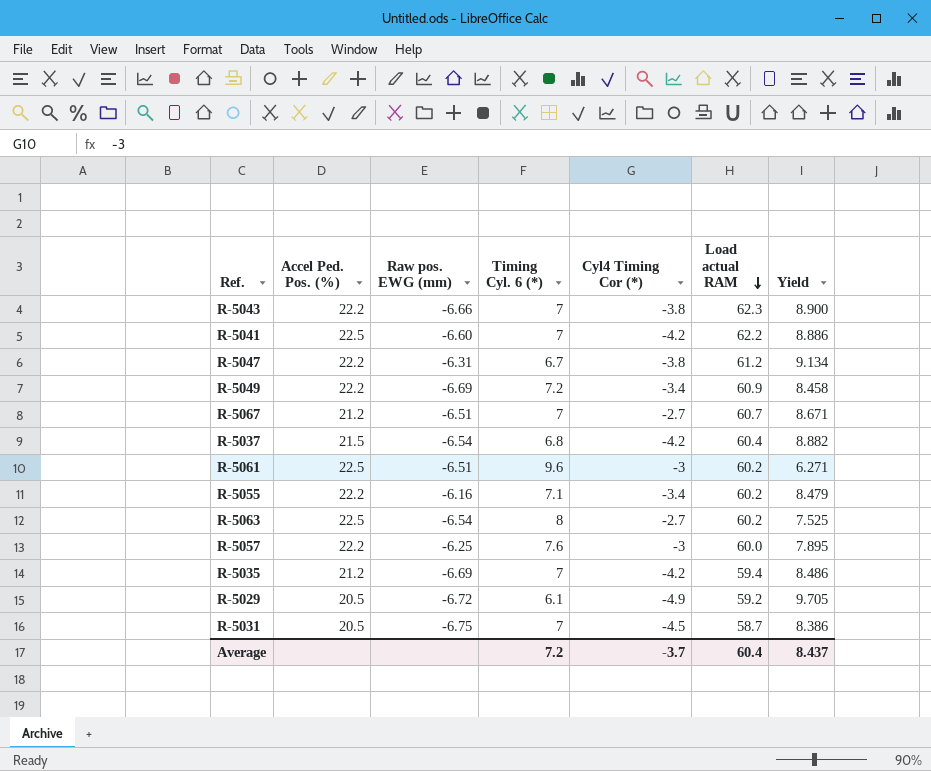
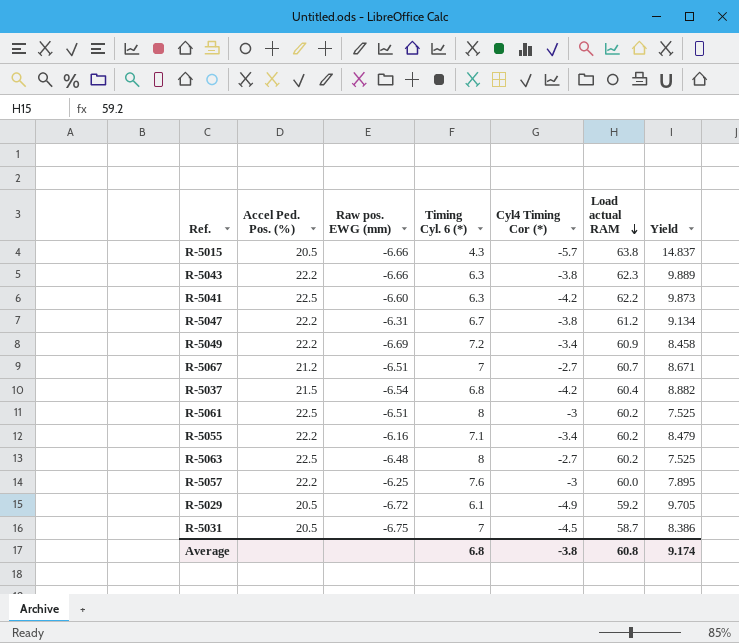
row R-5035: 21.2 | -6.69 | 7 | -4.2 | 59.4 | 8.486 -> none
row R-5015: none -> 20.5 | -6.66 | 4.3 | -5.7 | 63.8 | 14.837
R-5043 | Timing Cyl. 6 (*): 7 -> 6.3
R-5043 | Yield: 8.900 -> 9.889
R-5041 | Timing Cyl. 6 (*): 7 -> 6.3
R-5041 | Yield: 8.886 -> 9.873
R-5061 | Timing Cyl. 6 (*): 9.6 -> 8
R-5061 | Yield: 6.271 -> 7.525
R-5063 | Raw pos. EWG (mm): -6.54 -> -6.48
Average | Timing Cyl. 6 (*): 7.2 -> 6.8
Average | Cyl4 Timing Cor (*): -3.7 -> -3.8
Average | Load actual RAM: 60.4 -> 60.8
Average | Yield: 8.437 -> 9.174

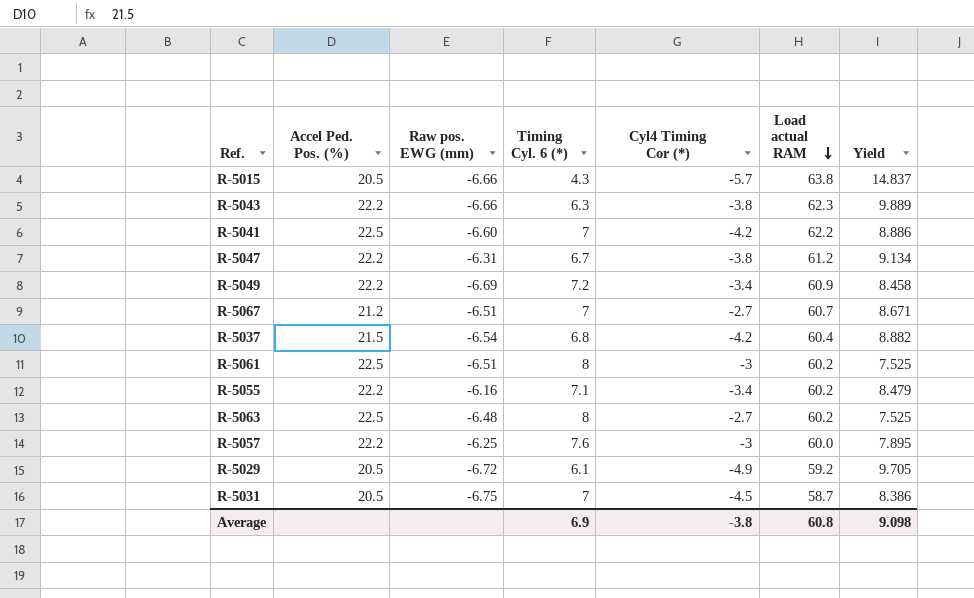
R-5041 | Timing Cyl. 6 (*): 6.3 -> 7
R-5041 | Yield: 9.873 -> 8.886
Average | Timing Cyl. 6 (*): 6.8 -> 6.9
Average | Yield: 9.174 -> 9.098

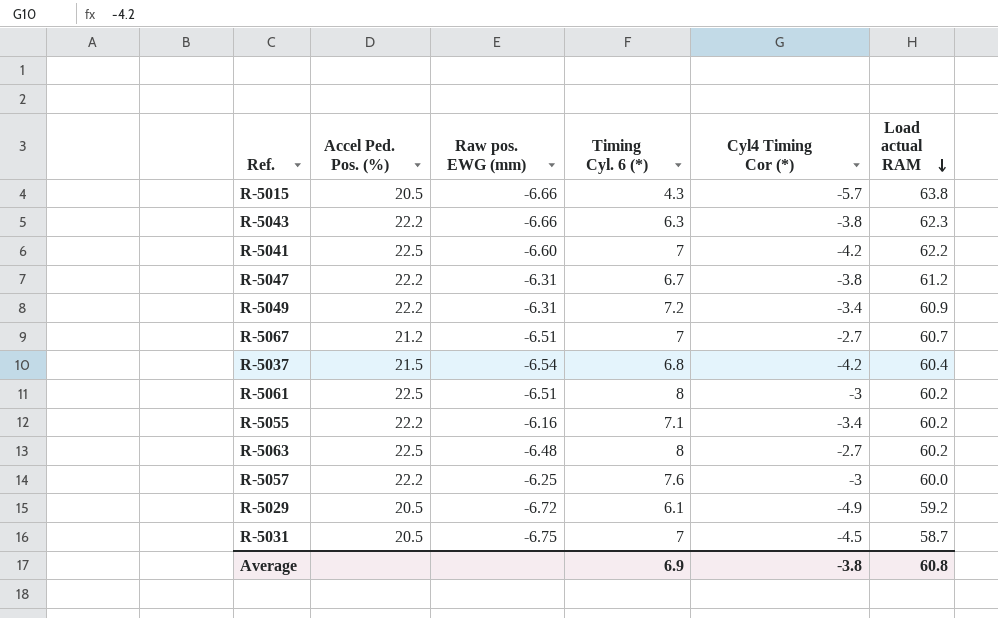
column Yield | formula: [Load actual RAM] / [Timing Cyl. 6 (*)] -> none
R-5049 | Raw pos. EWG (mm): -6.69 -> -6.31

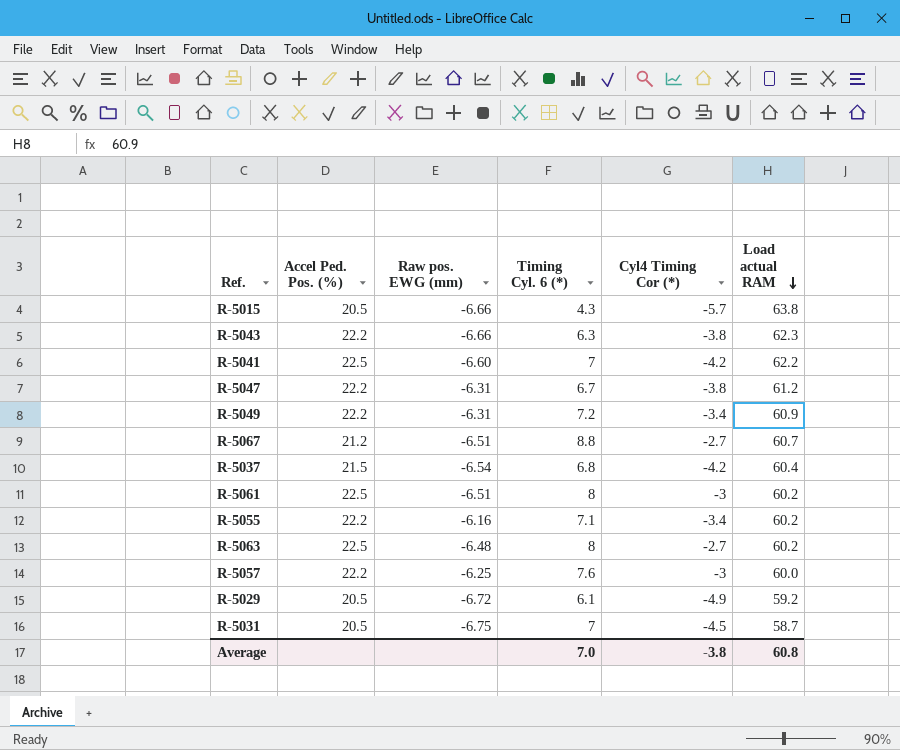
R-5067 | Timing Cyl. 6 (*): 7 -> 8.8
Average | Timing Cyl. 6 (*): 6.9 -> 7.0

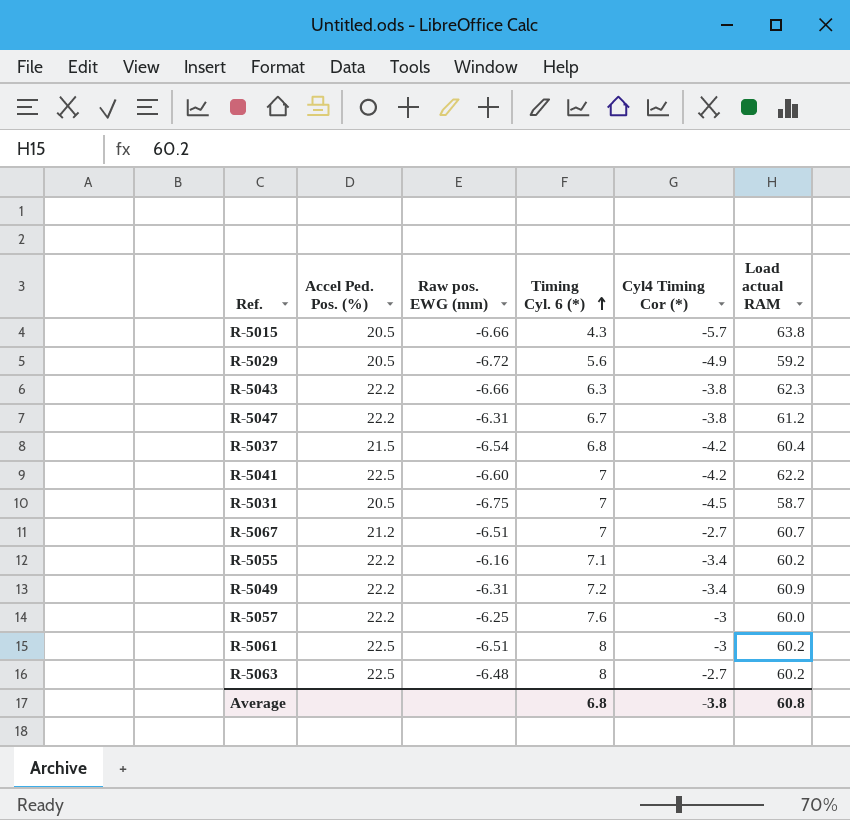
row order: Load actual RAM descending -> Timing Cyl. 6 (*) ascending
R-5029 | Timing Cyl. 6 (*): 6.1 -> 5.6
R-5067 | Timing Cyl. 6 (*): 8.8 -> 7
Average | Timing Cyl. 6 (*): 7.0 -> 6.8

